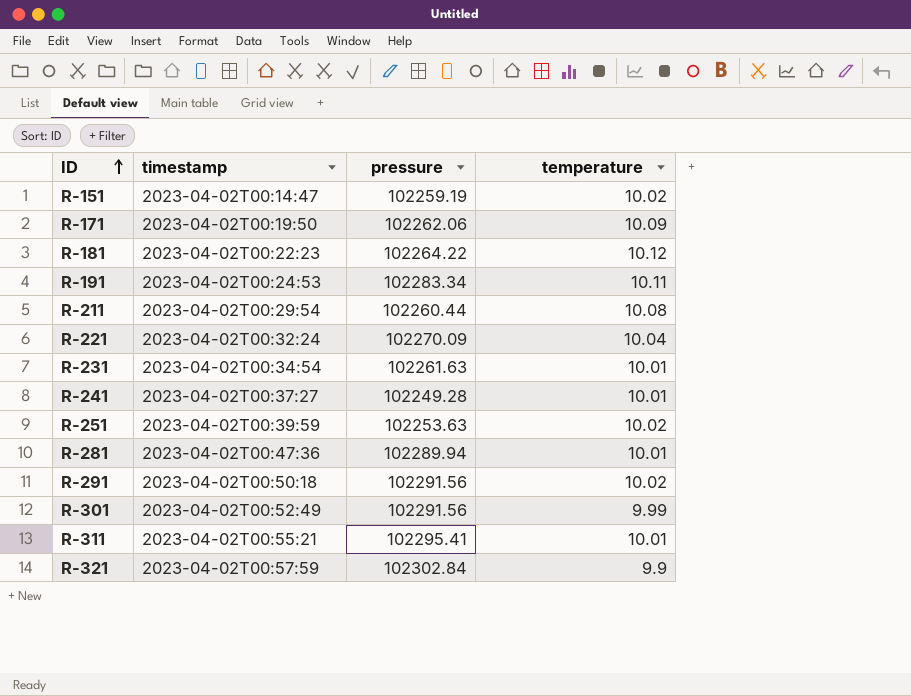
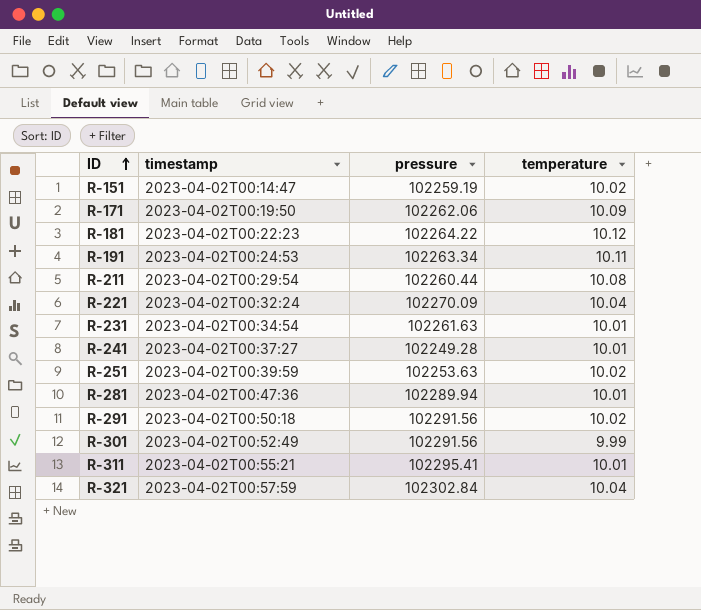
R-191 | pressure: 102283.34 -> 102263.34
R-321 | temperature: 9.9 -> 10.04

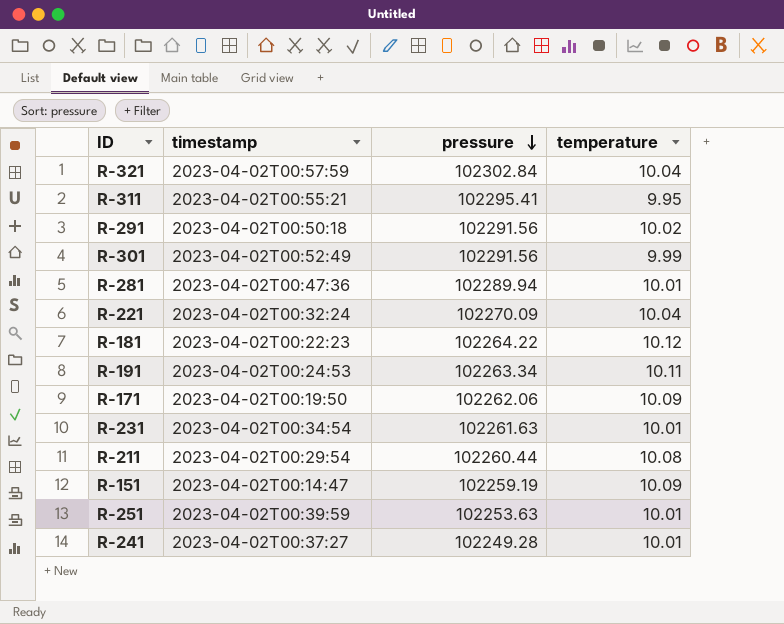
row order: ID ascending -> pressure descending
R-311 | temperature: 10.01 -> 9.95
R-151 | temperature: 10.02 -> 10.09
R-251 | temperature: 10.02 -> 10.01

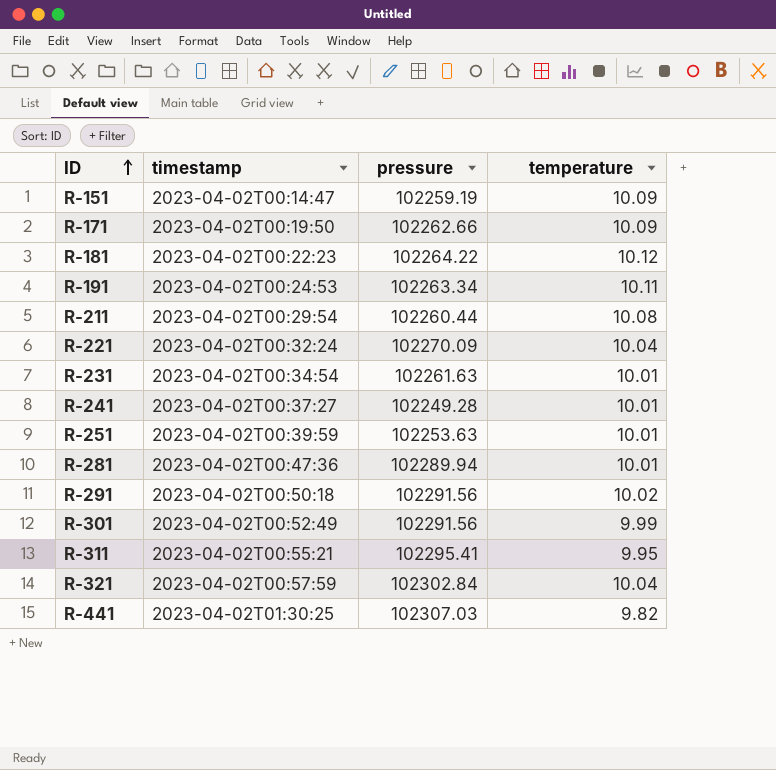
row order: pressure descending -> ID ascending
R-171 | pressure: 102262.06 -> 102262.66
row R-441: none -> 2023-04-02T01:30:25 | 102307.03 | 9.82

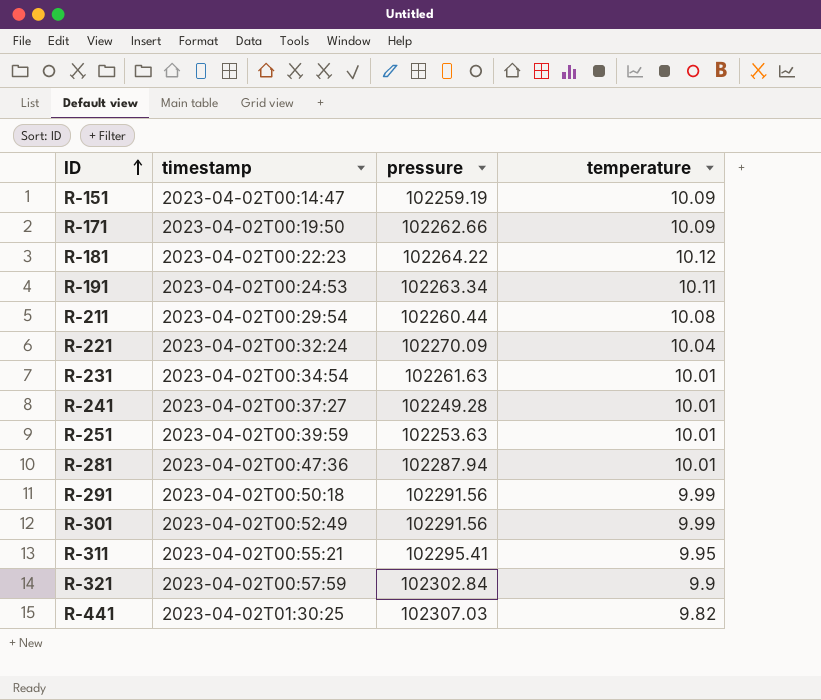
R-281 | pressure: 102289.94 -> 102287.94
R-291 | temperature: 10.02 -> 9.99
R-321 | temperature: 10.04 -> 9.9

